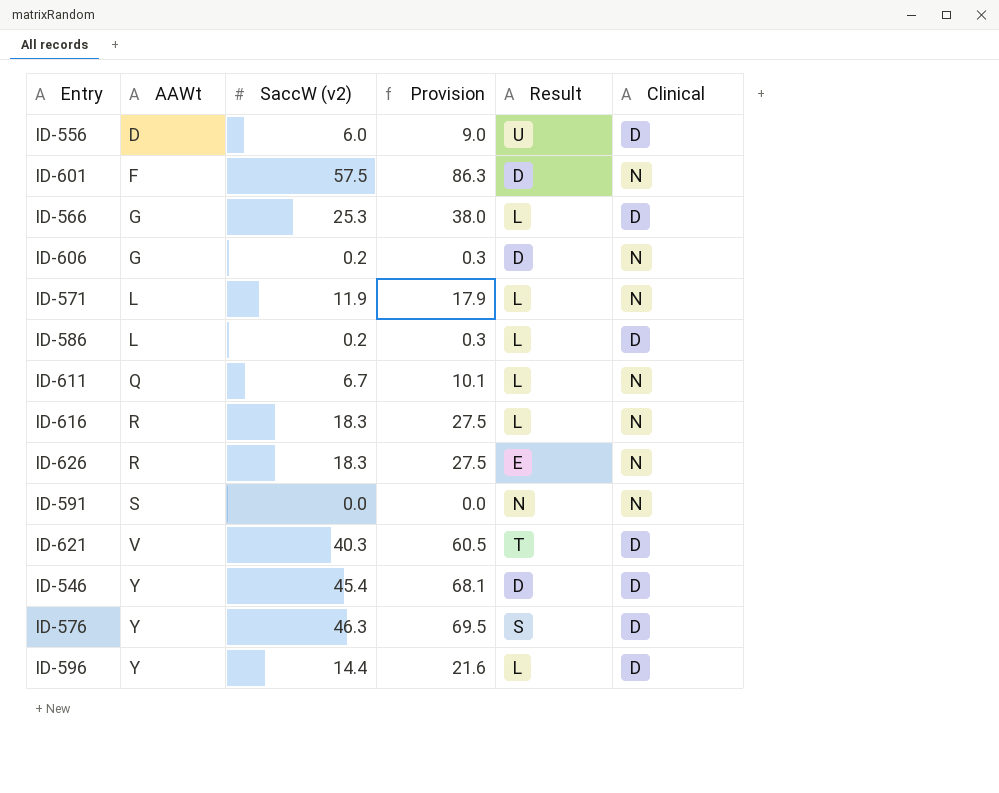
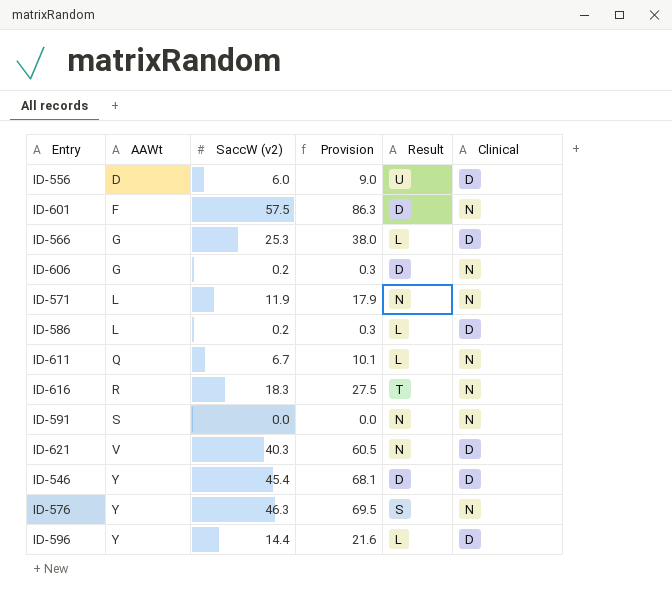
row ID-626: R | 18.3 | 27.5 | E | N -> none
ID-571 | Result: L -> N
ID-616 | Result: L -> T
ID-621 | Result: T -> N
ID-576 | Clinical: D -> N

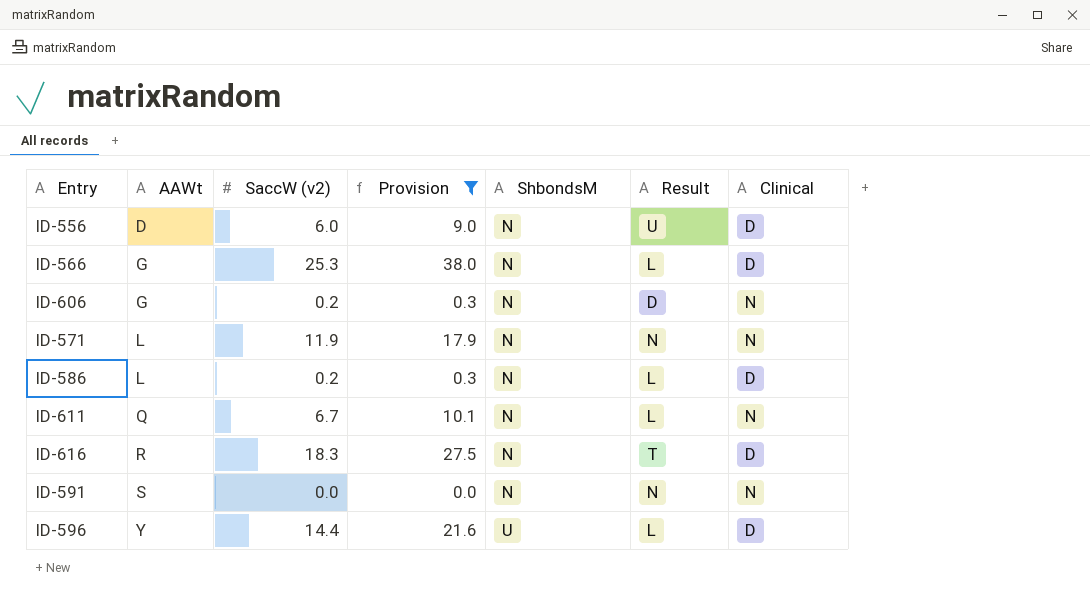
filter: none -> Provision <= 38.0
column ShbondsM | position: none -> 5
ID-616 | Clinical: N -> D

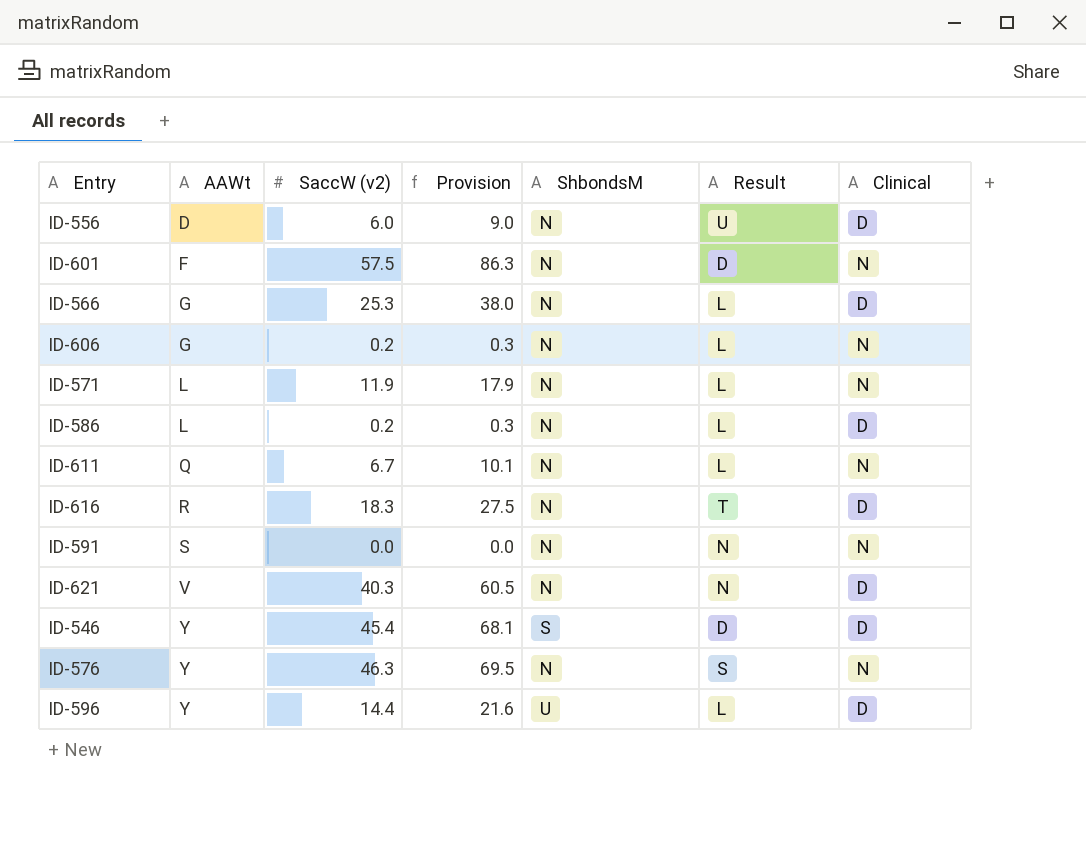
filter: Provision <= 38.0 -> none
ID-606 | Result: D -> L
ID-571 | Result: N -> L

